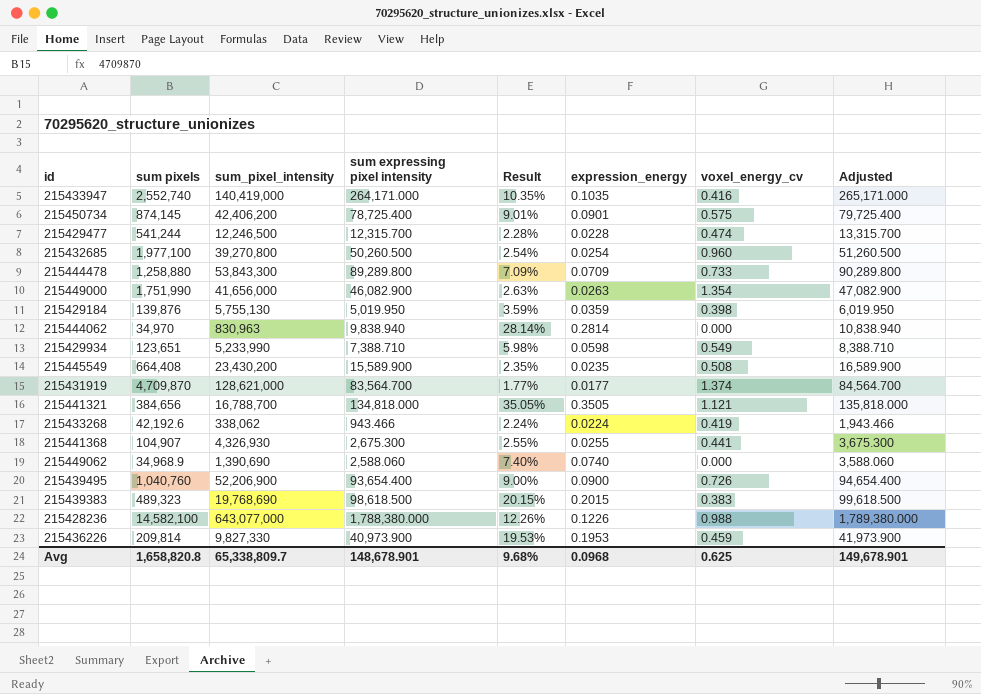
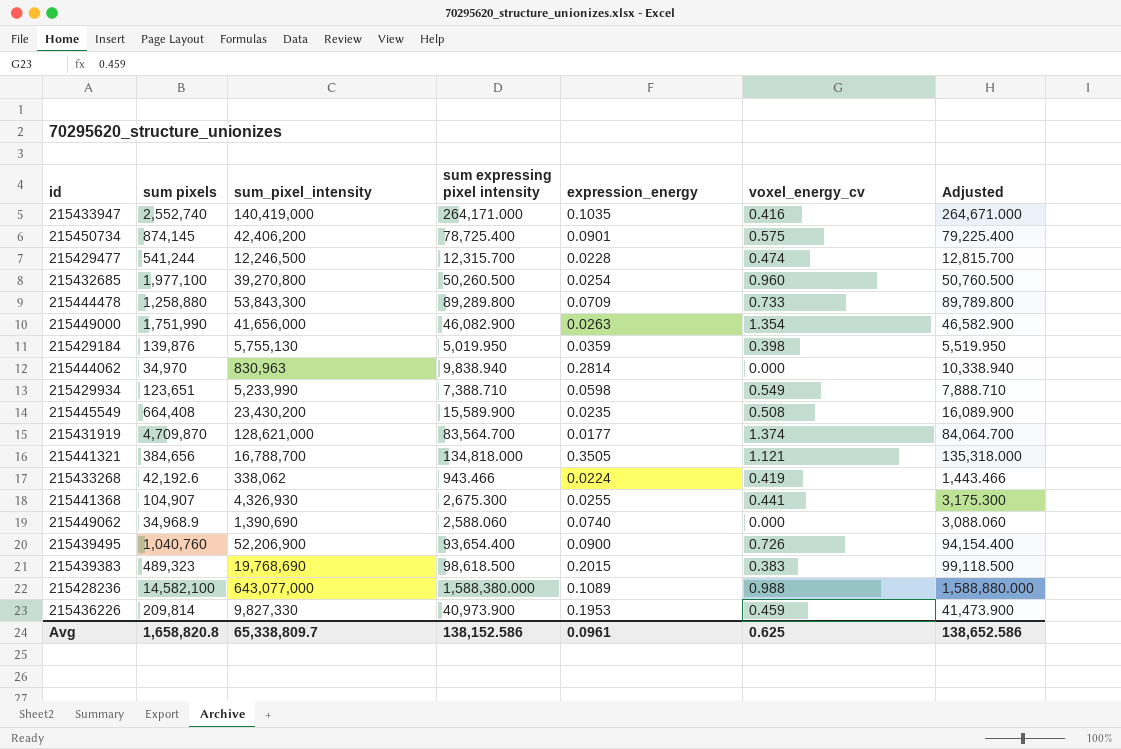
column Result | formula: [sum expressing pixel intensity] / [sum pixels] -> none
column Adjusted | formula: [sum expressing pixel intensity] + 1000 -> [sum expressing pixel intensity] + 500
215428236 | sum expressing pixel intensity: 1,788,380.000 -> 1,588,380.000
215428236 | expression_energy: 0.1226 -> 0.1089
Avg | sum expressing pixel intensity: 148,678.901 -> 138,152.586
Avg | expression_energy: 0.0968 -> 0.0961
Avg | Adjusted: 149,678.901 -> 138,652.586

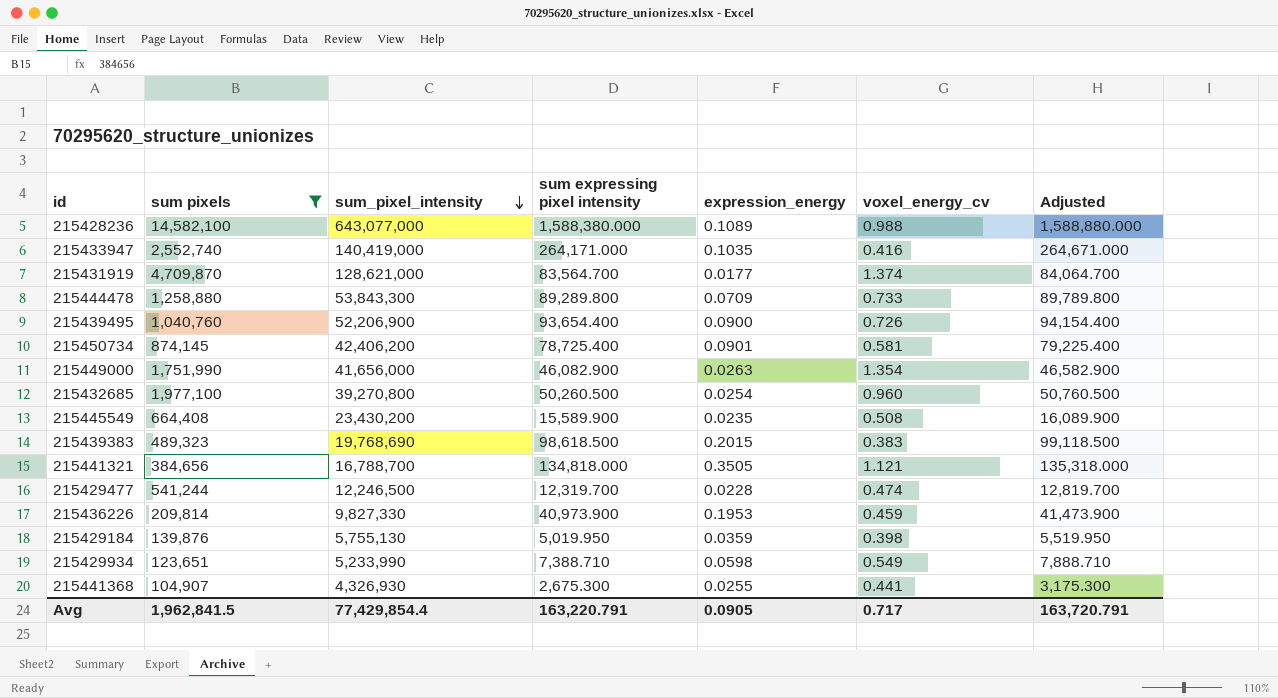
filter: none -> sum pixels >= 104,907
row order: none -> sum_pixel_intensity descending
215450734 | voxel_energy_cv: 0.575 -> 0.581
215429477 | sum expressing pixel intensity: 12,315.700 -> 12,319.700
215429477 | Adjusted: 12,815.700 -> 12,819.700
Avg | sum pixels: 1,658,820.8 -> 1,962,841.5
Avg | sum_pixel_intensity: 65,338,809.7 -> 77,429,854.4
Avg | sum expressing pixel intensity: 138,152.586 -> 163,220.791
Avg | expression_energy: 0.0961 -> 0.0905
Avg | voxel_energy_cv: 0.625 -> 0.717
Avg | Adjusted: 138,652.586 -> 163,720.791

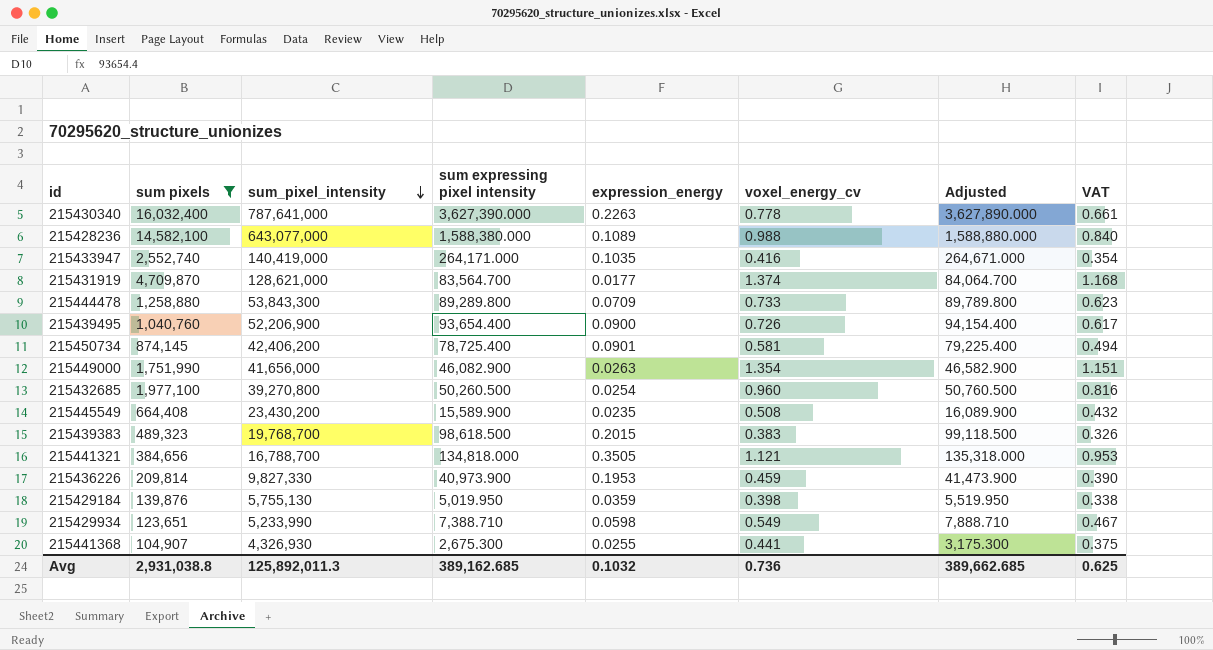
column VAT | formula: none -> [voxel_energy_cv] * 0.85
row 215429477: 541,244 | 12,246,500 | 12,319.700 | 0.0228 | 0.474 | 12,819.700 -> none
row 215430340: none -> 16,032,400 | 787,641,000 | 3,627,390.000 | 0.2263 | 0.778 | 3,627,890.000 | 0.661
215439383 | sum_pixel_intensity: 19,768,690 -> 19,768,700
Avg | sum pixels: 1,962,841.5 -> 2,931,038.8
Avg | sum_pixel_intensity: 77,429,854.4 -> 125,892,011.3
Avg | sum expressing pixel intensity: 163,220.791 -> 389,162.685
Avg | expression_energy: 0.0905 -> 0.1032
Avg | voxel_energy_cv: 0.717 -> 0.736
Avg | Adjusted: 163,720.791 -> 389,662.685

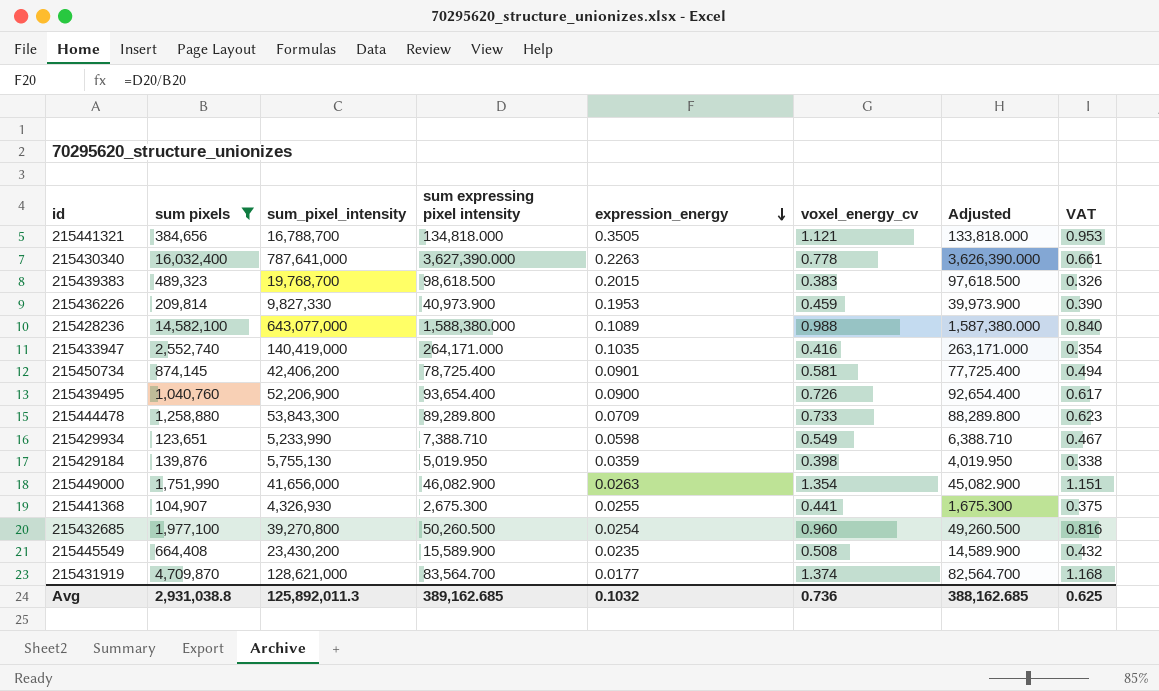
row order: sum_pixel_intensity descending -> expression_energy descending
column Adjusted | formula: [sum expressing pixel intensity] + 500 -> [sum expressing pixel intensity] - 1000
Avg | Adjusted: 389,662.685 -> 388,162.685

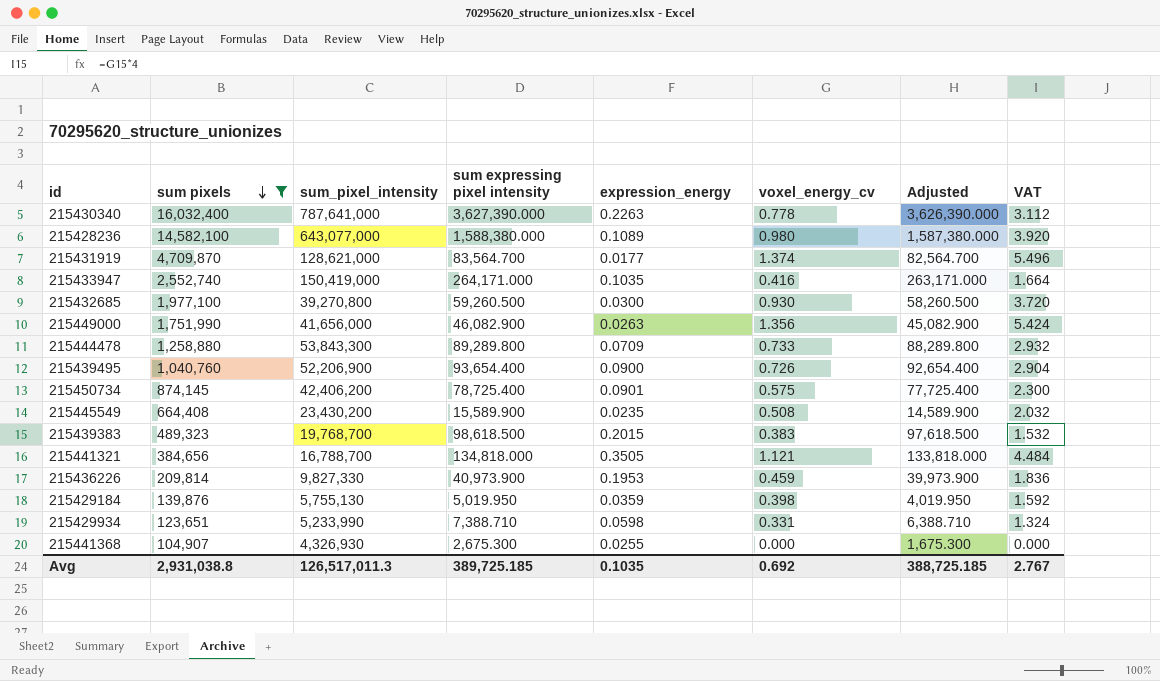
row order: expression_energy descending -> sum pixels descending
column VAT | formula: [voxel_energy_cv] * 0.85 -> [voxel_energy_cv] * 4
215428236 | voxel_energy_cv: 0.988 -> 0.980
215433947 | sum_pixel_intensity: 140,419,000 -> 150,419,000
215432685 | sum expressing pixel intensity: 50,260.500 -> 59,260.500
215432685 | expression_energy: 0.0254 -> 0.0300
215432685 | voxel_energy_cv: 0.960 -> 0.930
215432685 | Adjusted: 49,260.500 -> 58,260.500
215449000 | voxel_energy_cv: 1.354 -> 1.356
215450734 | voxel_energy_cv: 0.581 -> 0.575
215429934 | voxel_energy_cv: 0.549 -> 0.331
215441368 | voxel_energy_cv: 0.441 -> 0.000
Avg | sum_pixel_intensity: 125,892,011.3 -> 126,517,011.3
Avg | sum expressing pixel intensity: 389,162.685 -> 389,725.185
Avg | expression_energy: 0.1032 -> 0.1035
Avg | voxel_energy_cv: 0.736 -> 0.692
Avg | Adjusted: 388,162.685 -> 388,725.185
Avg | VAT: 0.625 -> 2.767

